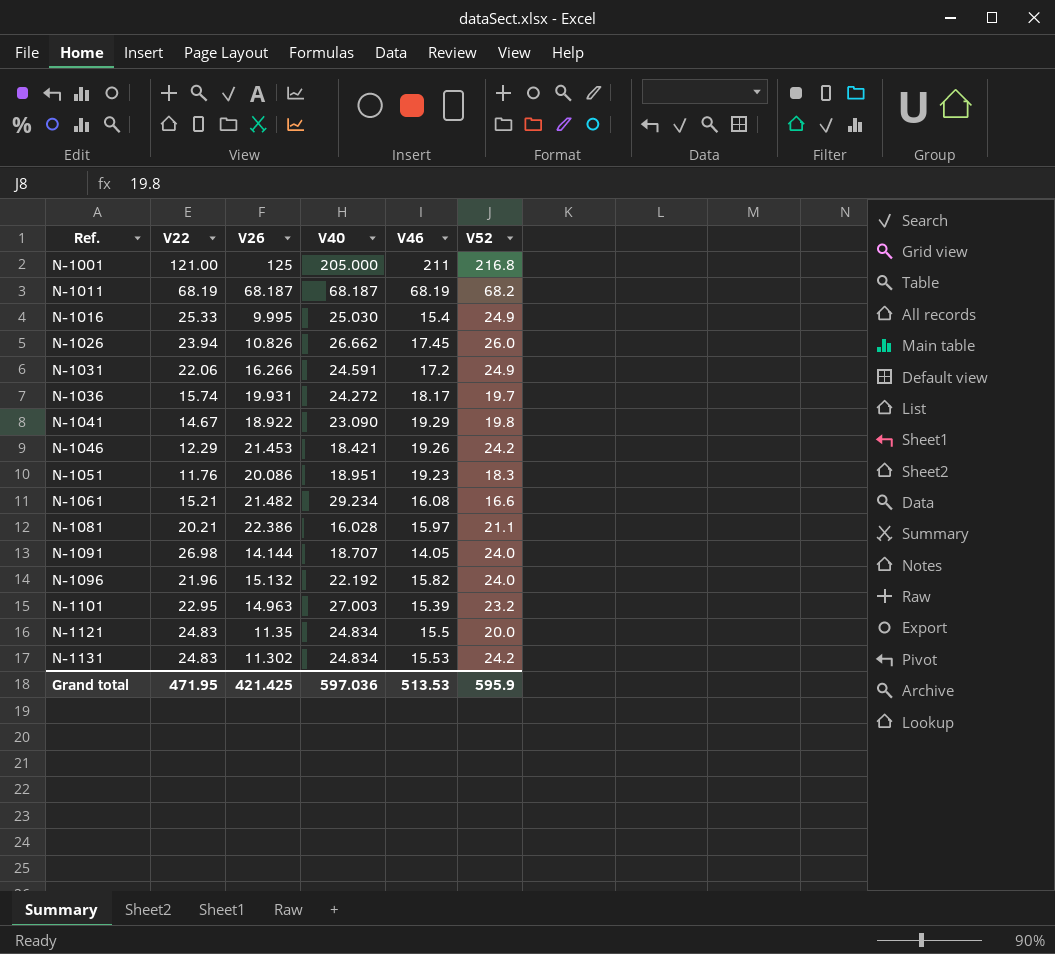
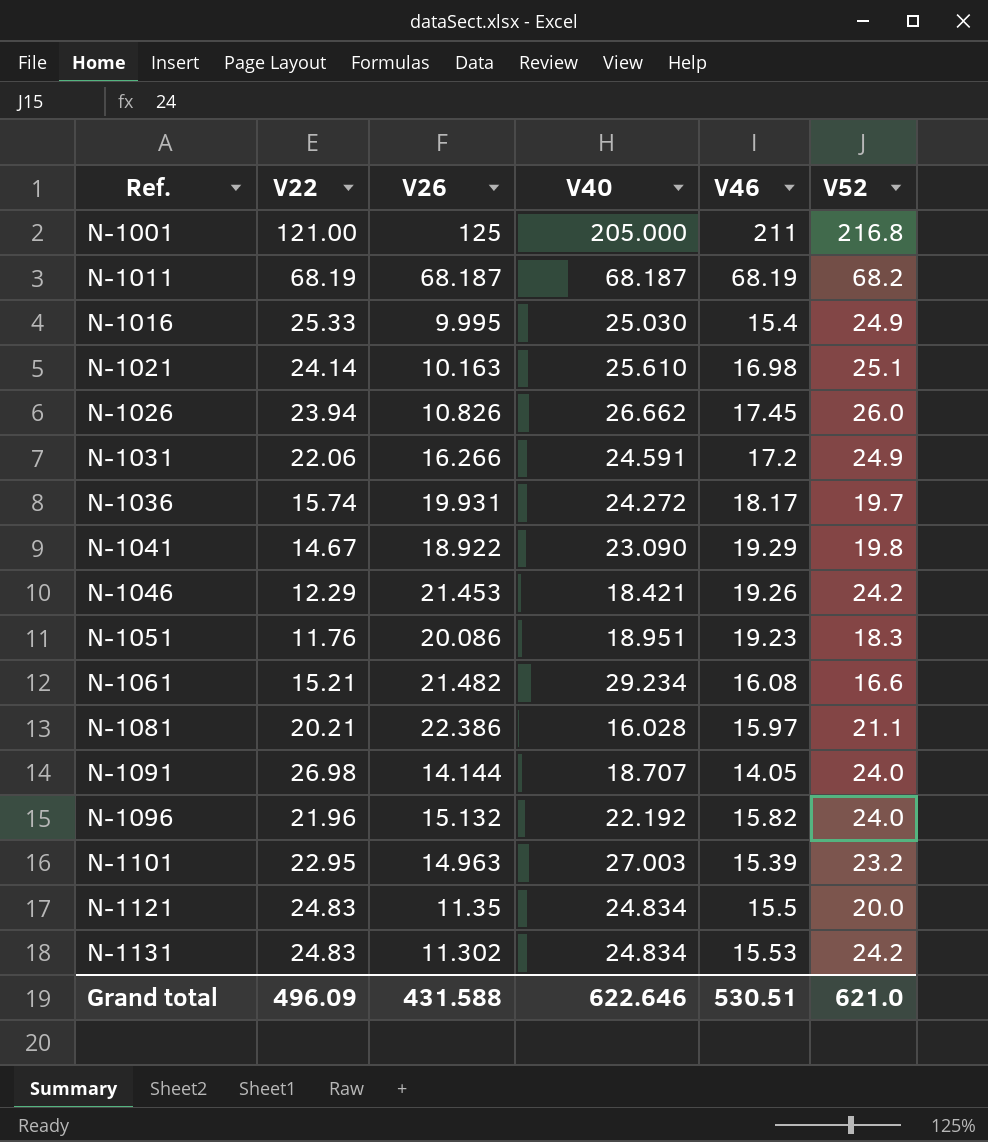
row N-1021: none -> 24.14 | 10.163 | 25.610 | 16.98 | 25.1
Grand total | V22: 471.95 -> 496.09
Grand total | V26: 421.425 -> 431.588
Grand total | V40: 597.036 -> 622.646
Grand total | V46: 513.53 -> 530.51
Grand total | V52: 595.9 -> 621.0

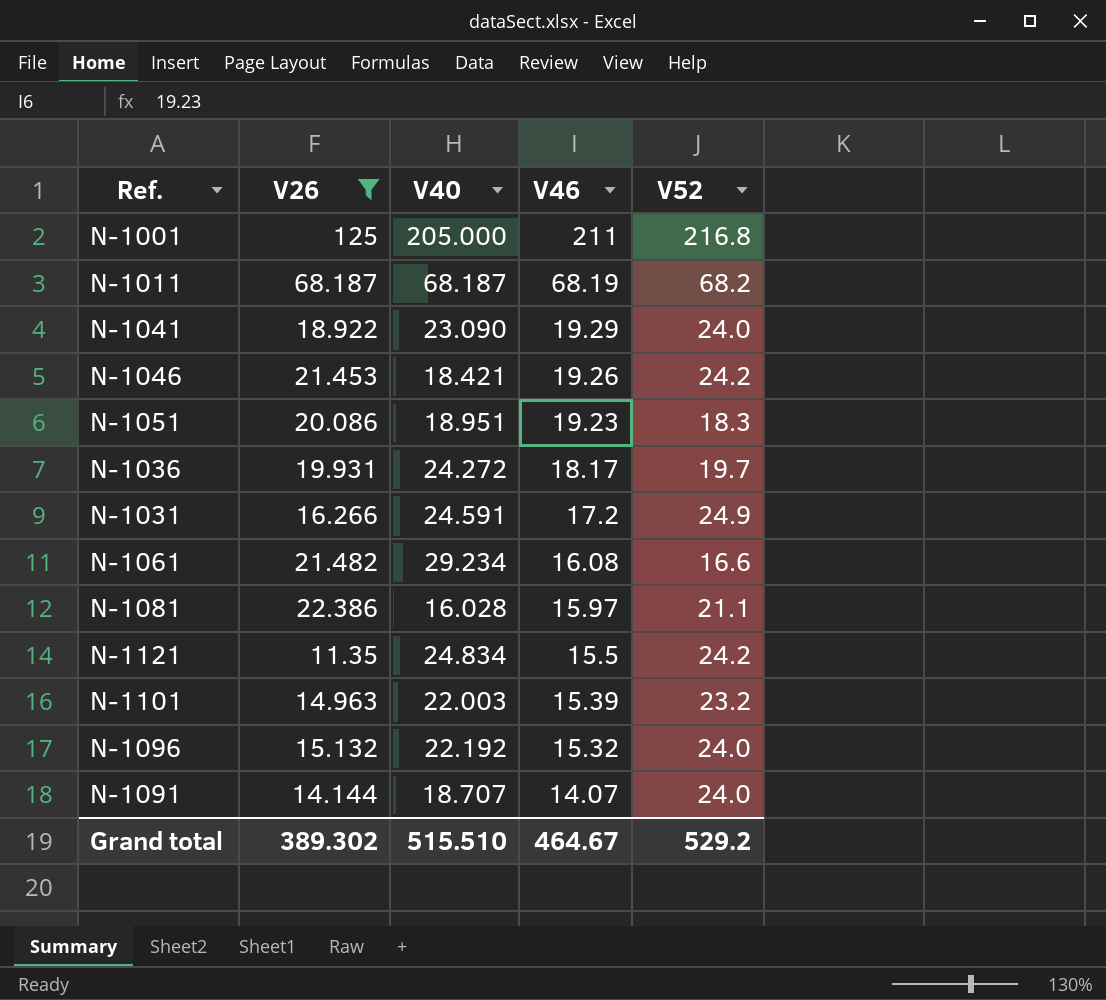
filter: none -> V26 >= 11.35
row order: Ref. ascending -> V46 descending
column V22 | position: 2 -> none
N-1041 | V52: 19.8 -> 24.0
N-1121 | V52: 20.0 -> 24.2
N-1101 | V40: 27.003 -> 22.003
N-1096 | V46: 15.82 -> 15.32
N-1091 | V46: 14.05 -> 14.07
Grand total | V26: 431.588 -> 389.302
Grand total | V40: 622.646 -> 515.510
Grand total | V46: 530.51 -> 464.67
Grand total | V52: 621.0 -> 529.2

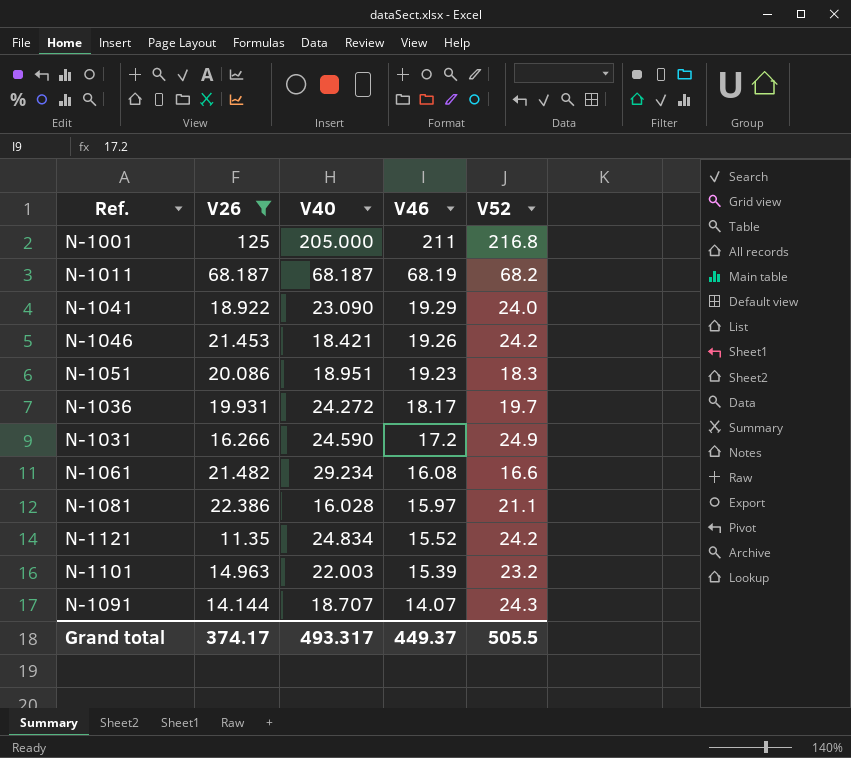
row N-1096: 15.132 | 22.192 | 15.32 | 24.0 -> none
N-1031 | V40: 24.591 -> 24.590
N-1121 | V46: 15.5 -> 15.52
N-1091 | V52: 24.0 -> 24.3
Grand total | V26: 389.302 -> 374.17
Grand total | V40: 515.510 -> 493.317
Grand total | V46: 464.67 -> 449.37
Grand total | V52: 529.2 -> 505.5

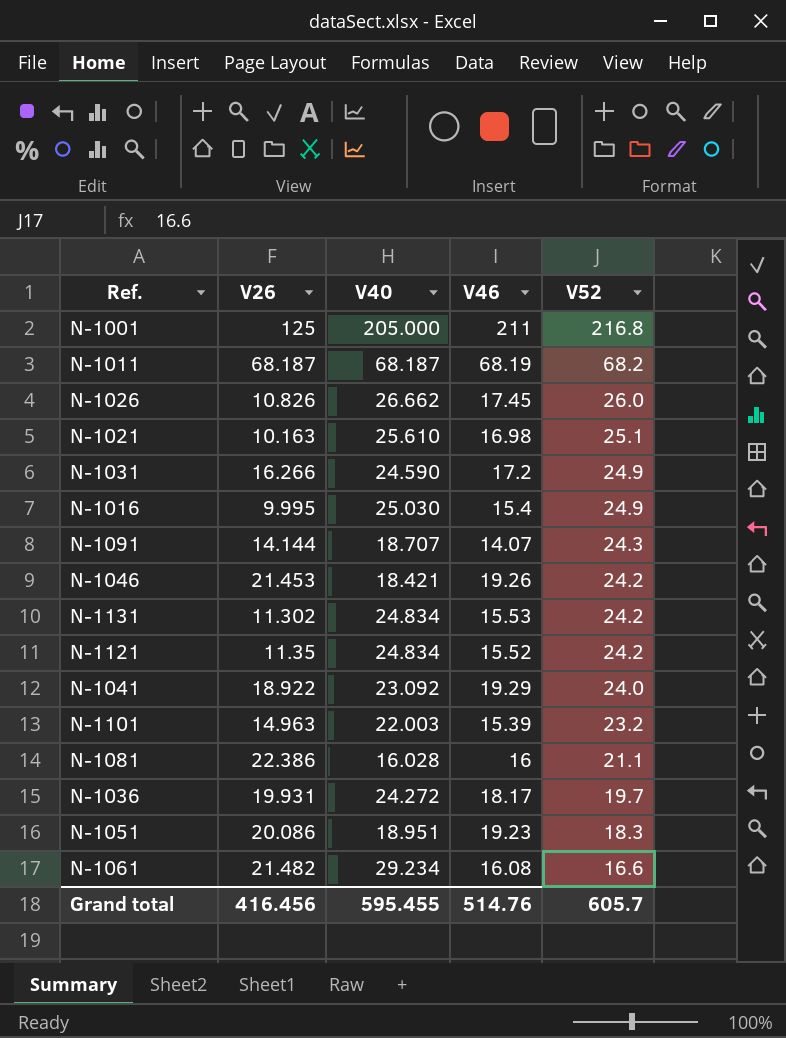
filter: V26 >= 11.35 -> none
row order: V46 descending -> V52 descending
N-1041 | V40: 23.090 -> 23.092
N-1081 | V46: 15.97 -> 16
Grand total | V26: 374.17 -> 416.456
Grand total | V40: 493.317 -> 595.455
Grand total | V46: 449.37 -> 514.76
Grand total | V52: 505.5 -> 605.7

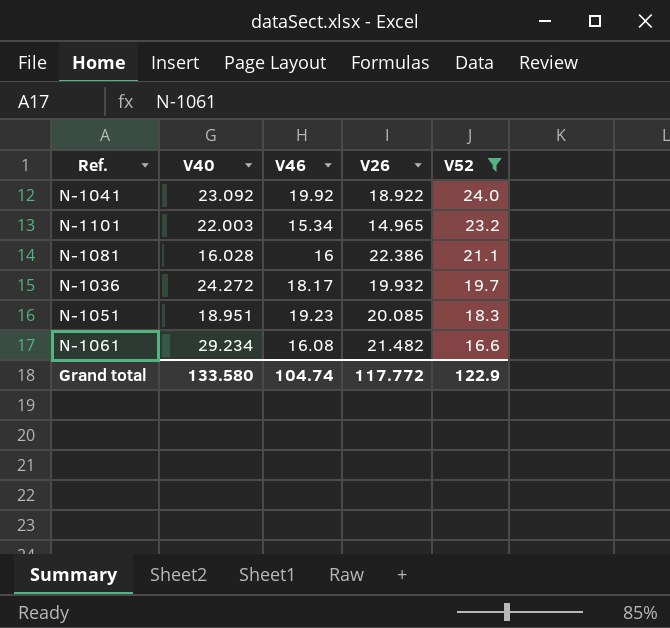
filter: none -> V52 <= 24.0
column V26 | position: 2 -> 4
N-1041 | V46: 19.29 -> 19.92
N-1101 | V46: 15.39 -> 15.34
N-1101 | V26: 14.963 -> 14.965
N-1036 | V26: 19.931 -> 19.932
N-1051 | V26: 20.086 -> 20.085
Grand total | V40: 595.455 -> 133.580
Grand total | V46: 514.76 -> 104.74
Grand total | V26: 416.456 -> 117.772
Grand total | V52: 605.7 -> 122.9

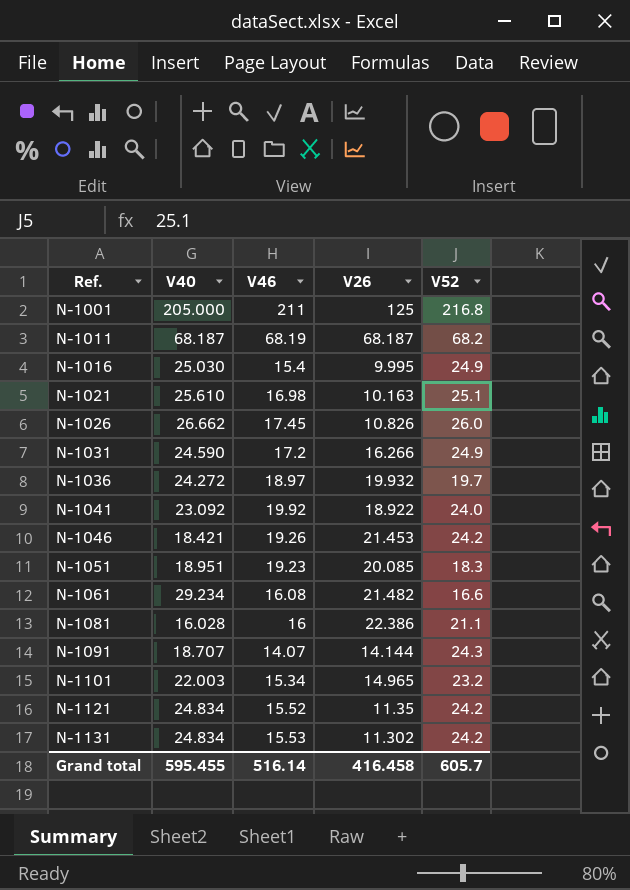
filter: V52 <= 24.0 -> none
row order: V52 descending -> Ref. ascending
N-1036 | V46: 18.17 -> 18.97
Grand total | V40: 133.580 -> 595.455
Grand total | V46: 104.74 -> 516.14
Grand total | V26: 117.772 -> 416.458
Grand total | V52: 122.9 -> 605.7

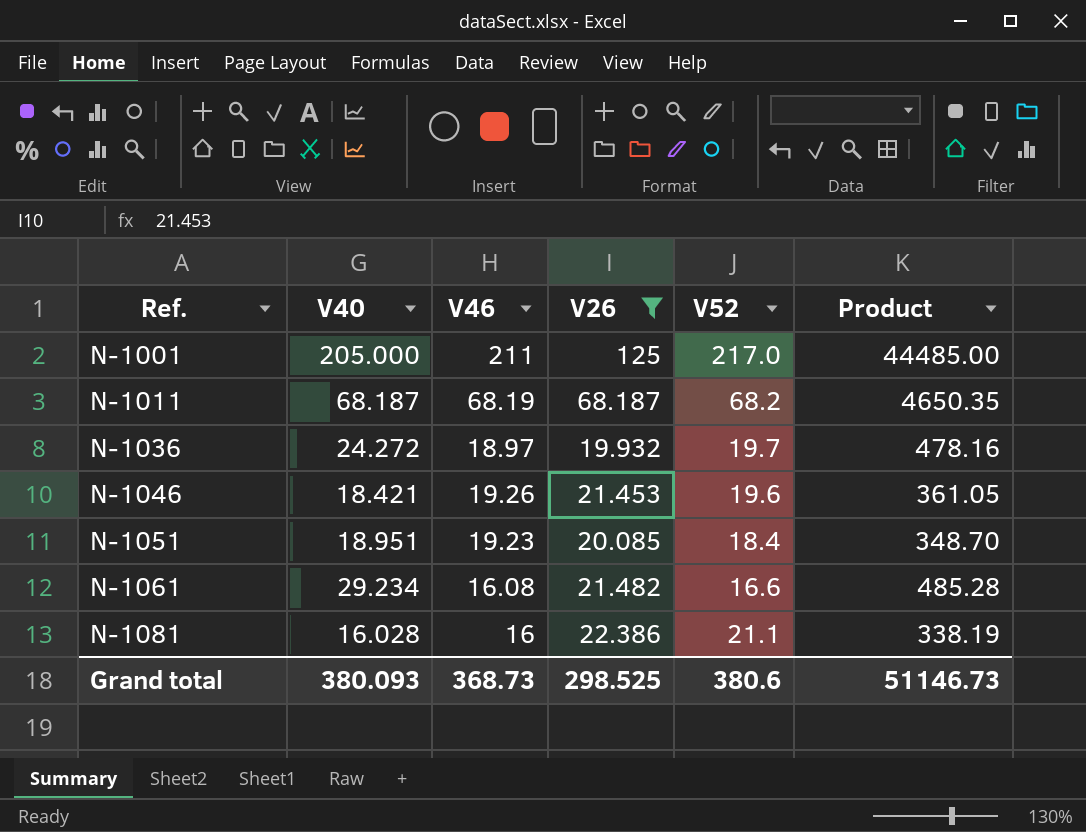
filter: none -> V26 >= 19.932
column Product | formula: none -> [V40] * [V52]
N-1001 | V52: 216.8 -> 217.0
N-1046 | V52: 24.2 -> 19.6
N-1051 | V52: 18.3 -> 18.4
Grand total | V40: 595.455 -> 380.093
Grand total | V46: 516.14 -> 368.73
Grand total | V26: 416.458 -> 298.525
Grand total | V52: 605.7 -> 380.6

